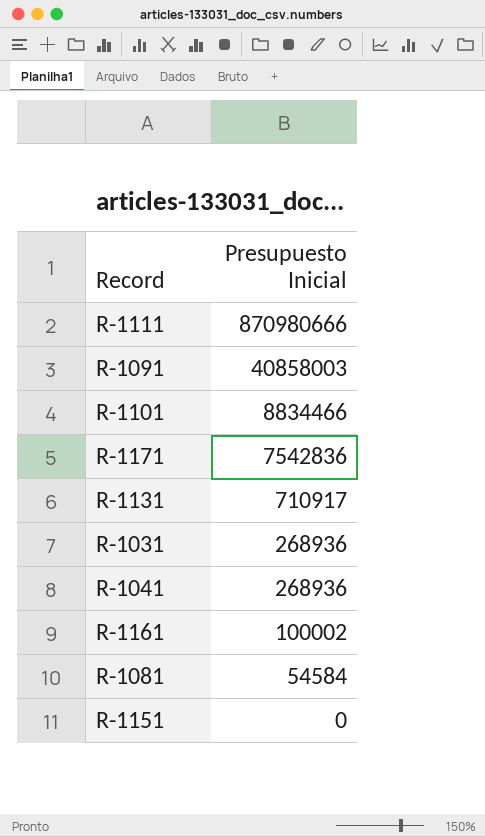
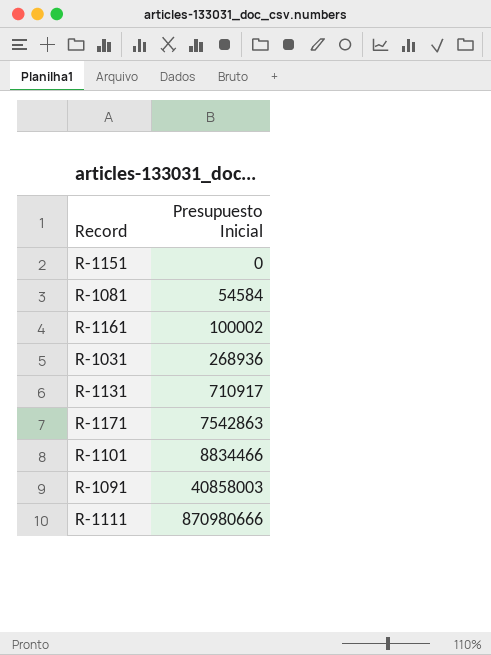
row order: Presupuesto Inicial descending -> Presupuesto Inicial ascending
row R-1041: 268936 -> none
R-1171 | Presupuesto Inicial: 7542836 -> 7542863

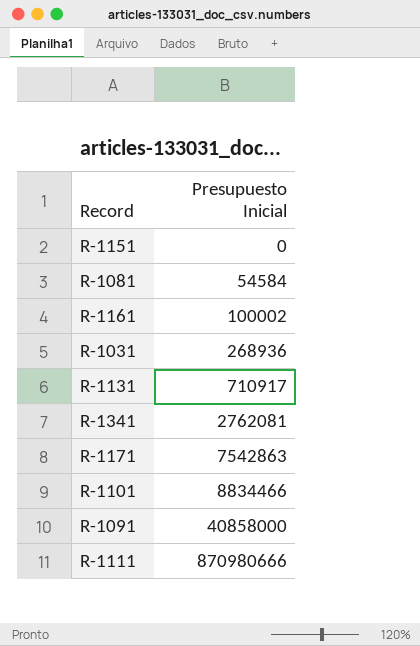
row R-1341: none -> 2762081
R-1091 | Presupuesto Inicial: 40858003 -> 40858000

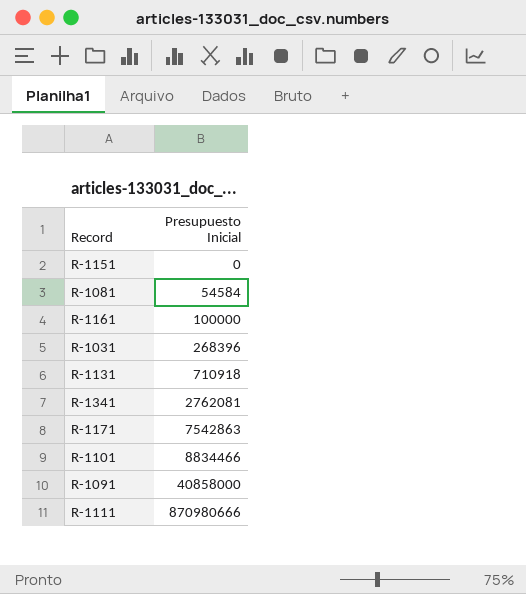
R-1161 | Presupuesto Inicial: 100002 -> 100000
R-1031 | Presupuesto Inicial: 268936 -> 268396
R-1131 | Presupuesto Inicial: 710917 -> 710918

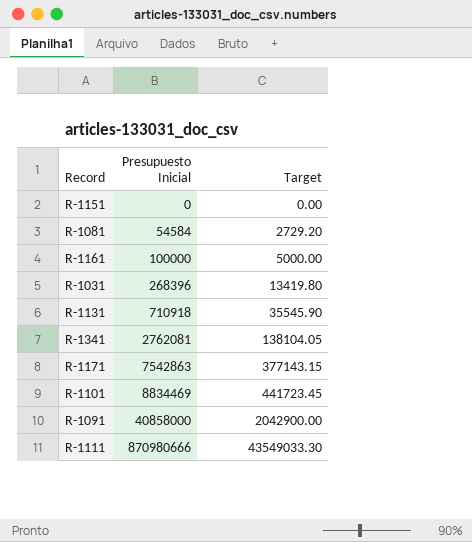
column Target | formula: none -> [Presupuesto Inicial] * 0.05
R-1101 | Presupuesto Inicial: 8834466 -> 8834469

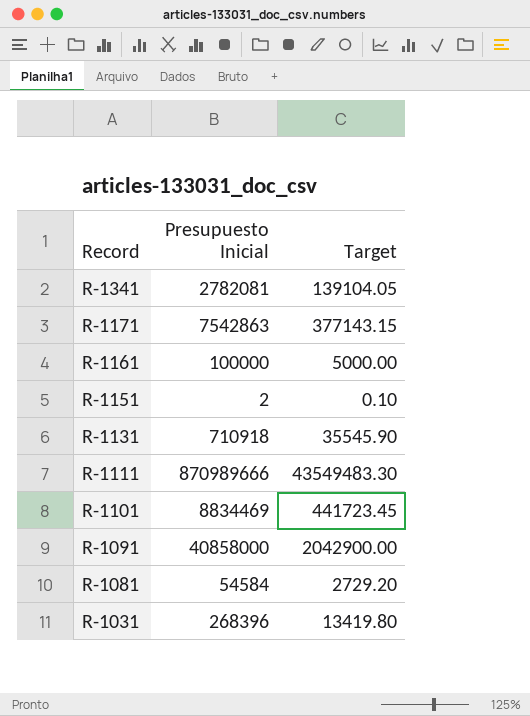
row order: Presupuesto Inicial ascending -> Record descending
R-1341 | Presupuesto Inicial: 2762081 -> 2782081
R-1341 | Target: 138104.05 -> 139104.05
R-1151 | Presupuesto Inicial: 0 -> 2
R-1151 | Target: 0.00 -> 0.10
R-1111 | Presupuesto Inicial: 870980666 -> 870989666
R-1111 | Target: 43549033.30 -> 43549483.30

